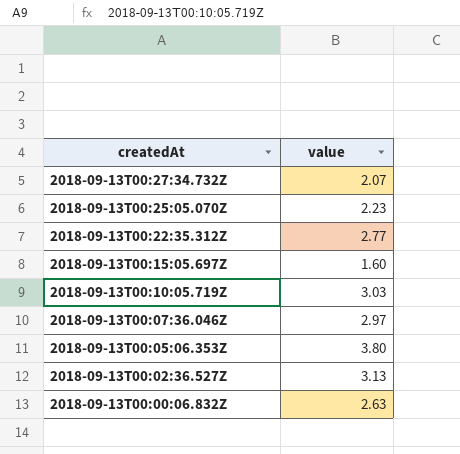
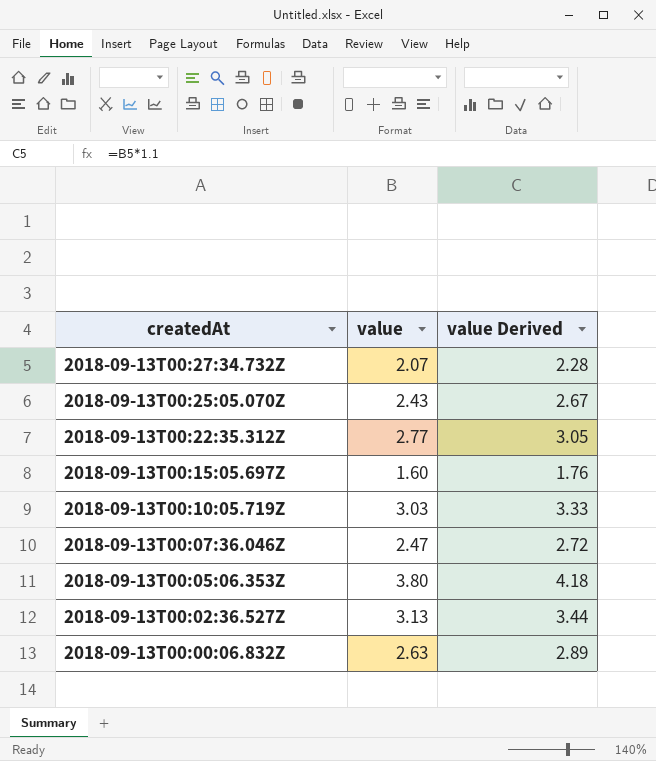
column value Derived | formula: none -> [value] * 1.1
2018-09-13T00:25:05.070Z | value: 2.23 -> 2.43
2018-09-13T00:07:36.046Z | value: 2.97 -> 2.47

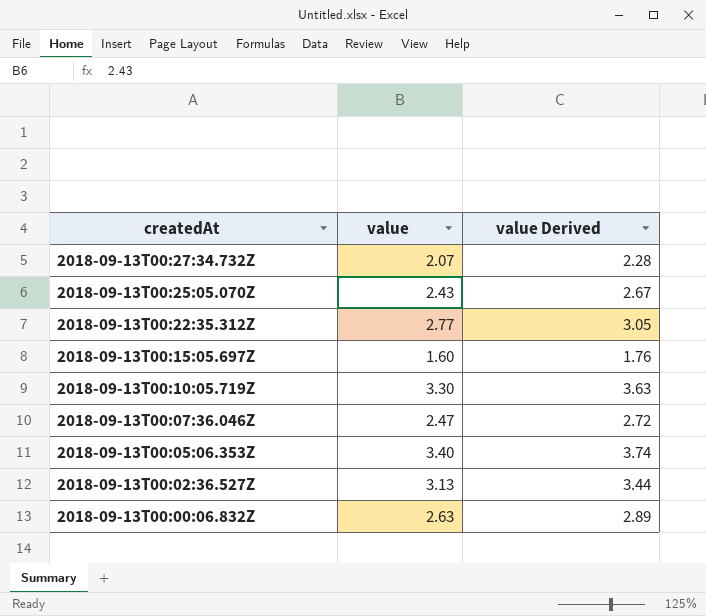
2018-09-13T00:10:05.719Z | value: 3.03 -> 3.30
2018-09-13T00:10:05.719Z | value Derived: 3.33 -> 3.63
2018-09-13T00:05:06.353Z | value: 3.80 -> 3.40
2018-09-13T00:05:06.353Z | value Derived: 4.18 -> 3.74

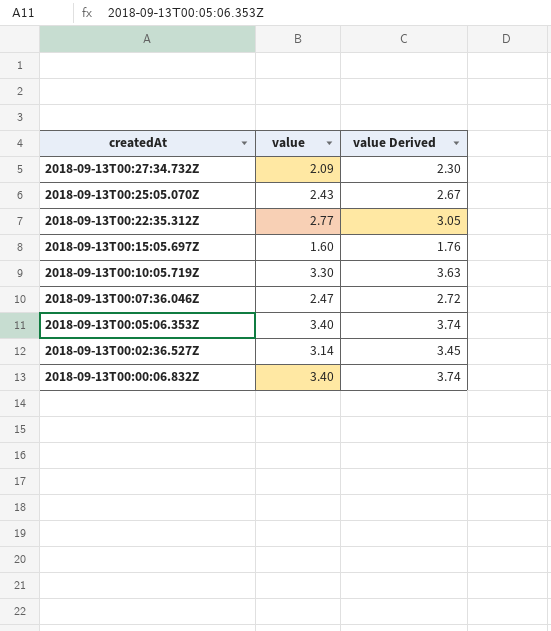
2018-09-13T00:27:34.732Z | value: 2.07 -> 2.09
2018-09-13T00:27:34.732Z | value Derived: 2.28 -> 2.30
2018-09-13T00:02:36.527Z | value: 3.13 -> 3.14
2018-09-13T00:02:36.527Z | value Derived: 3.44 -> 3.45
2018-09-13T00:00:06.832Z | value: 2.63 -> 3.40
2018-09-13T00:00:06.832Z | value Derived: 2.89 -> 3.74

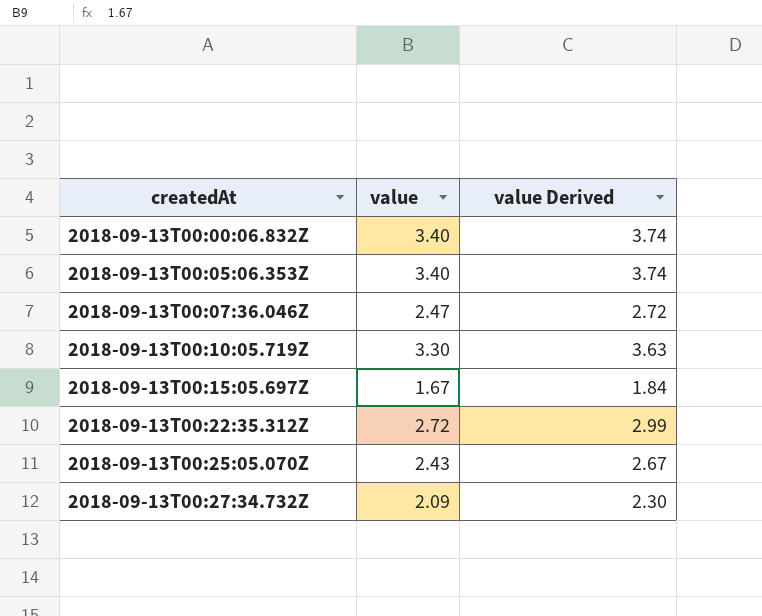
row order: createdAt descending -> createdAt ascending
row 2018-09-13T00:02:36.527Z: 3.14 | 3.45 -> none
2018-09-13T00:15:05.697Z | value: 1.60 -> 1.67
2018-09-13T00:15:05.697Z | value Derived: 1.76 -> 1.84
2018-09-13T00:22:35.312Z | value: 2.77 -> 2.72
2018-09-13T00:22:35.312Z | value Derived: 3.05 -> 2.99

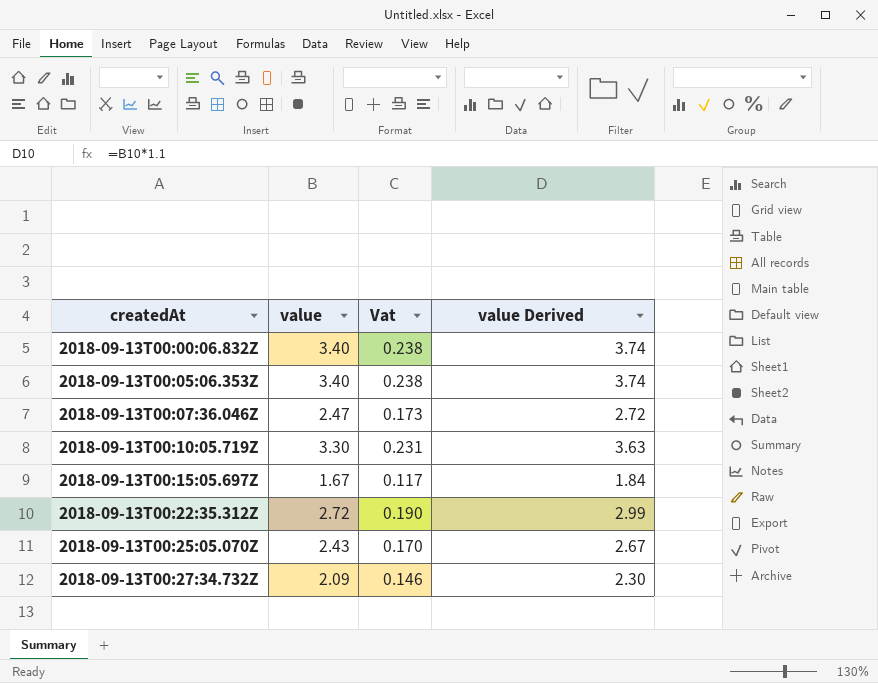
column Vat | formula: none -> [value] * 0.07

